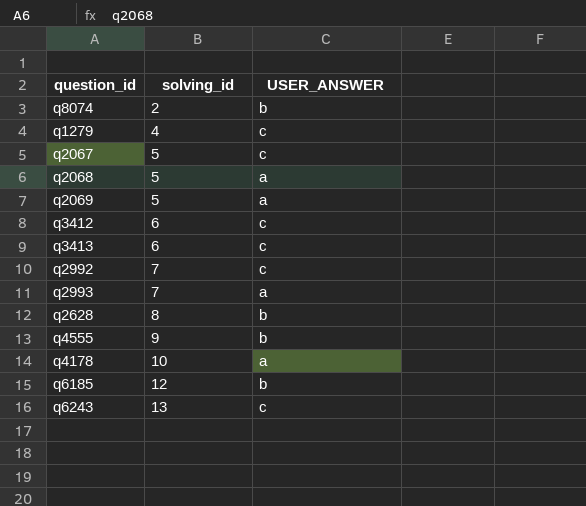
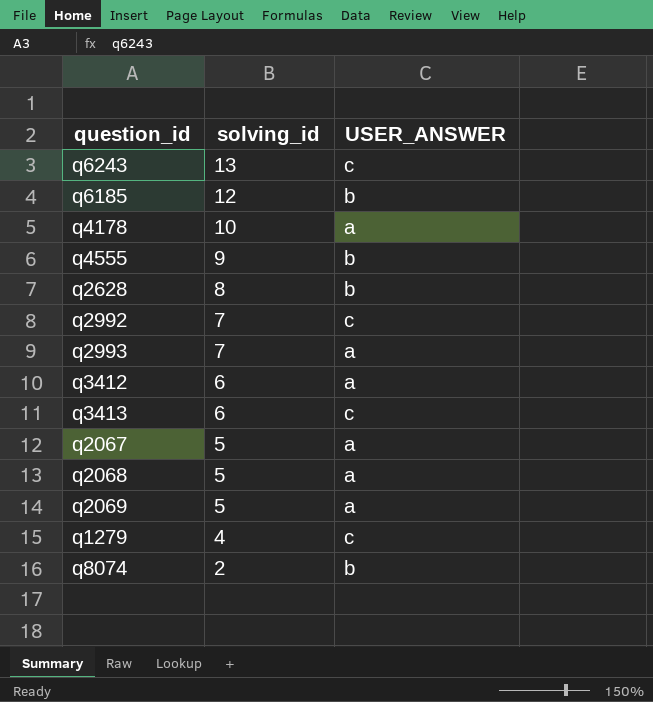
row order: solving_id ascending -> solving_id descending
q3412 | USER_ANSWER: c -> a
q2067 | USER_ANSWER: c -> a

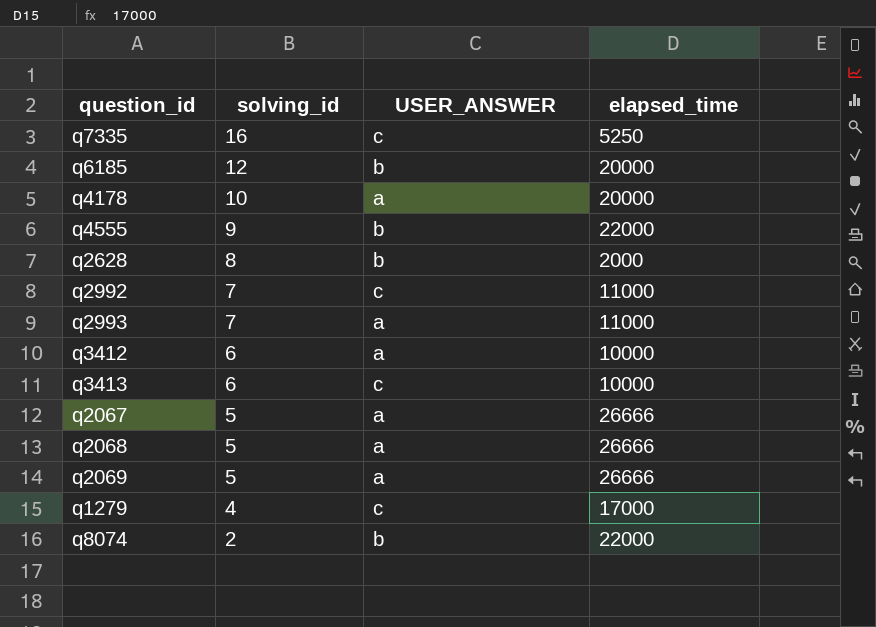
column elapsed_time | position: none -> 4
row q6243: 13 | c -> none
row q7335: none -> 16 | c | 5250

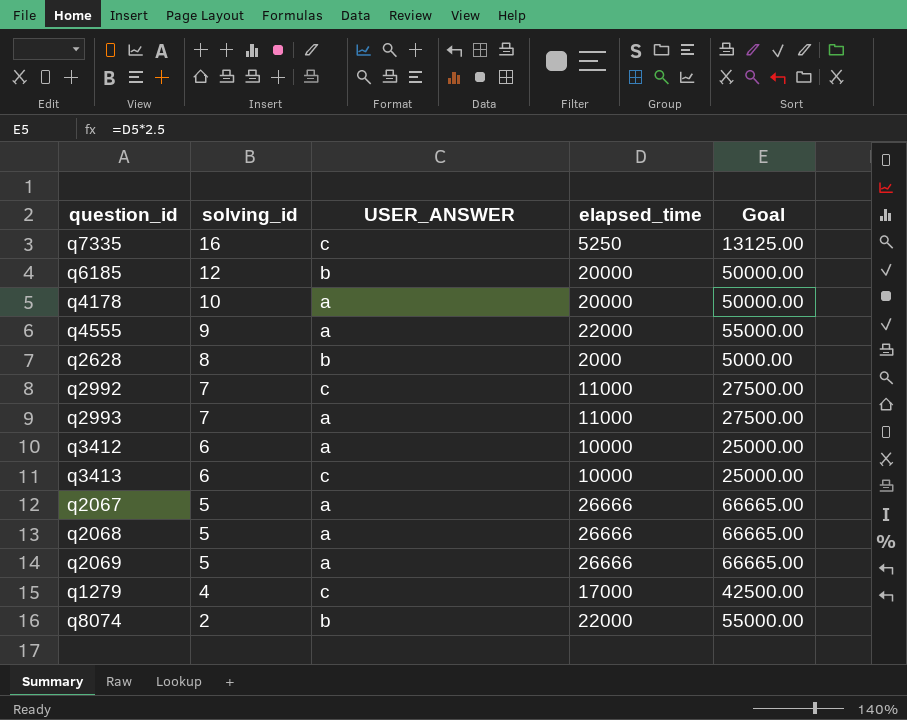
column Goal | formula: none -> [elapsed_time] * 2.5
q4555 | USER_ANSWER: b -> a

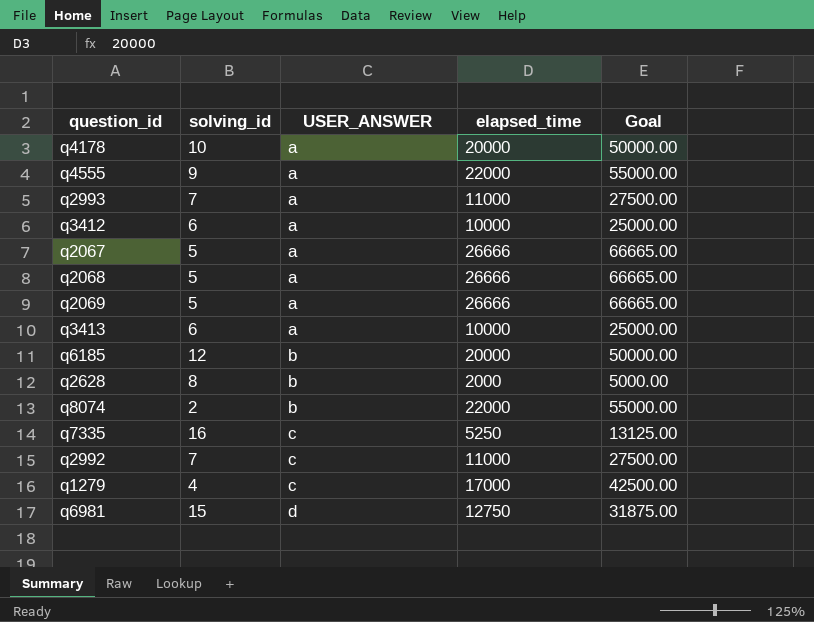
row order: solving_id descending -> USER_ANSWER ascending
q3413 | USER_ANSWER: c -> a
row q6981: none -> 15 | d | 12750 | 31875.00

